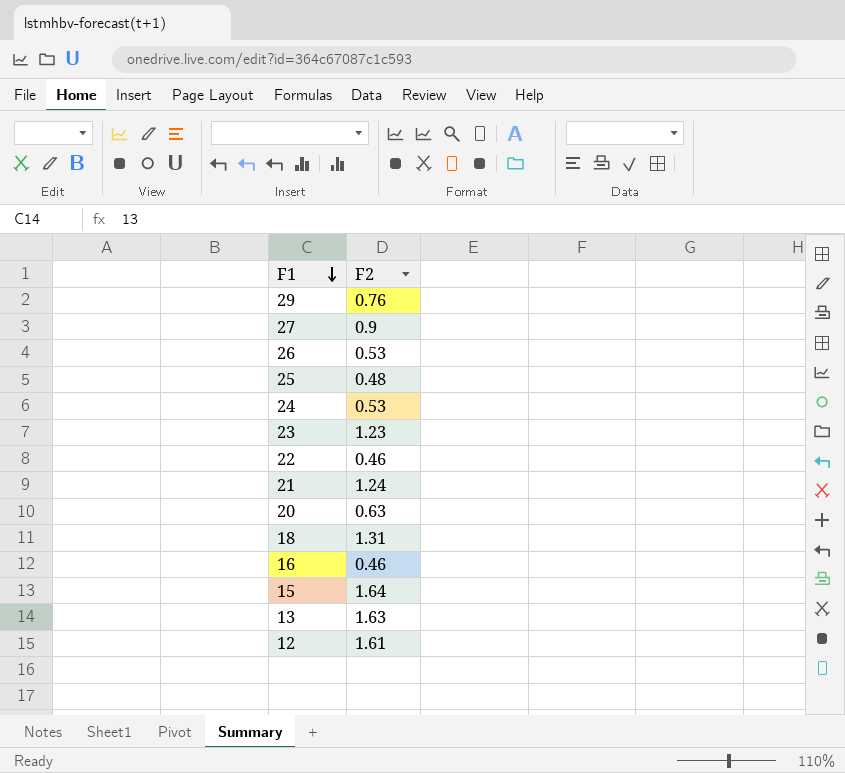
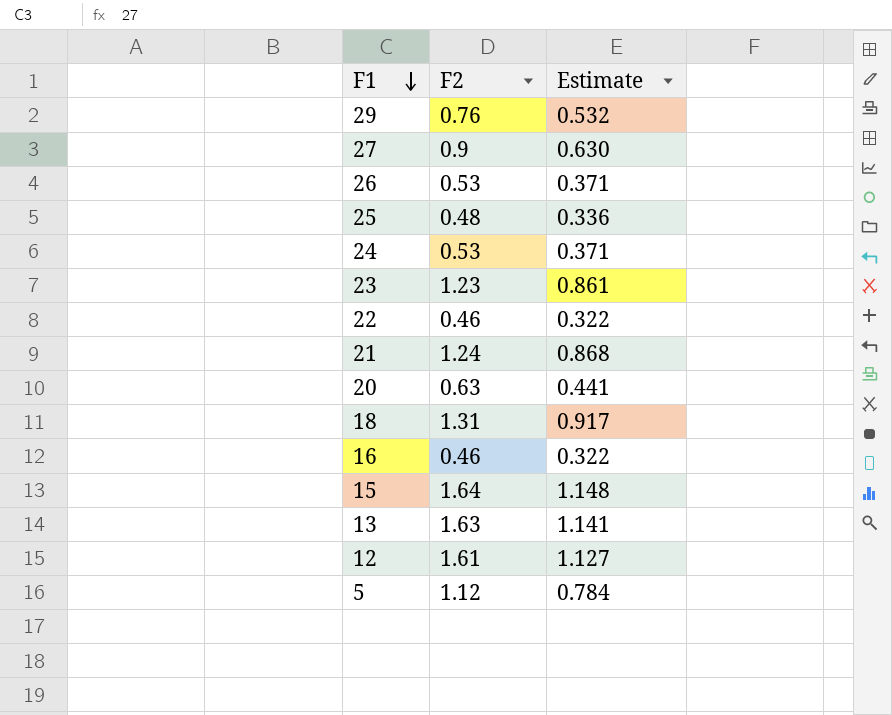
column Estimate | formula: none -> [F2] * 0.7
row 5: none -> 1.12 | 0.784

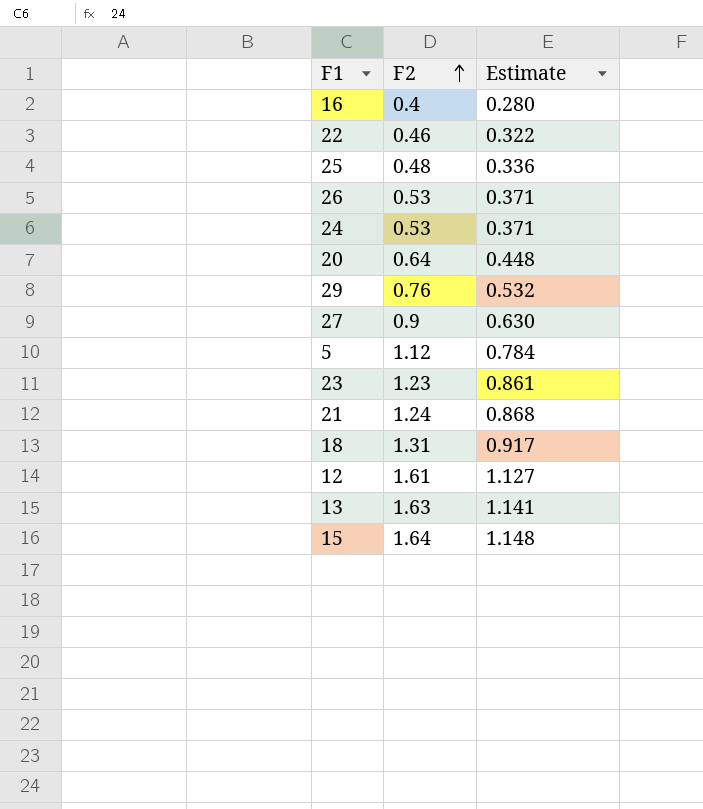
row order: F1 descending -> F2 ascending
16 | F2: 0.46 -> 0.4
16 | Estimate: 0.322 -> 0.280
20 | F2: 0.63 -> 0.64
20 | Estimate: 0.441 -> 0.448

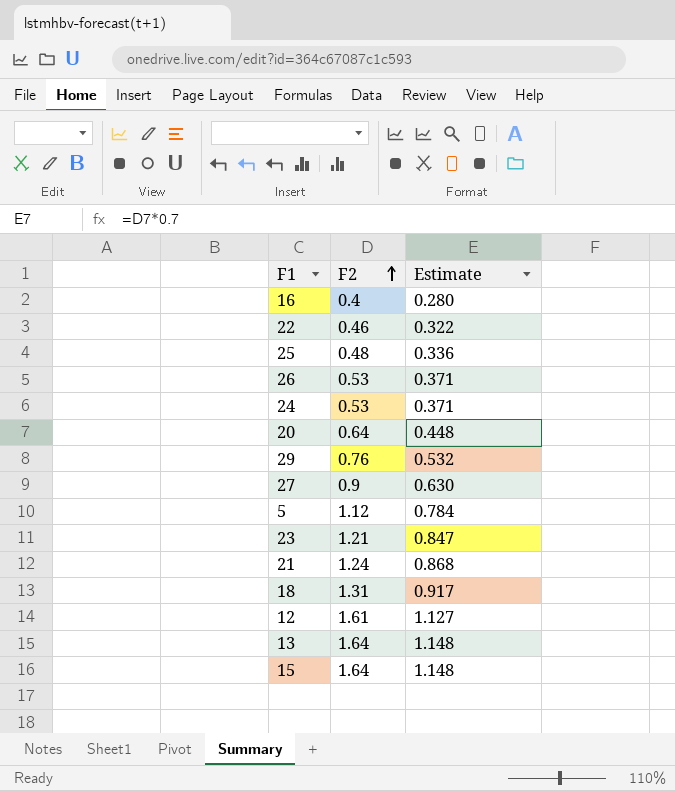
23 | F2: 1.23 -> 1.21
23 | Estimate: 0.861 -> 0.847
13 | F2: 1.63 -> 1.64
13 | Estimate: 1.141 -> 1.148

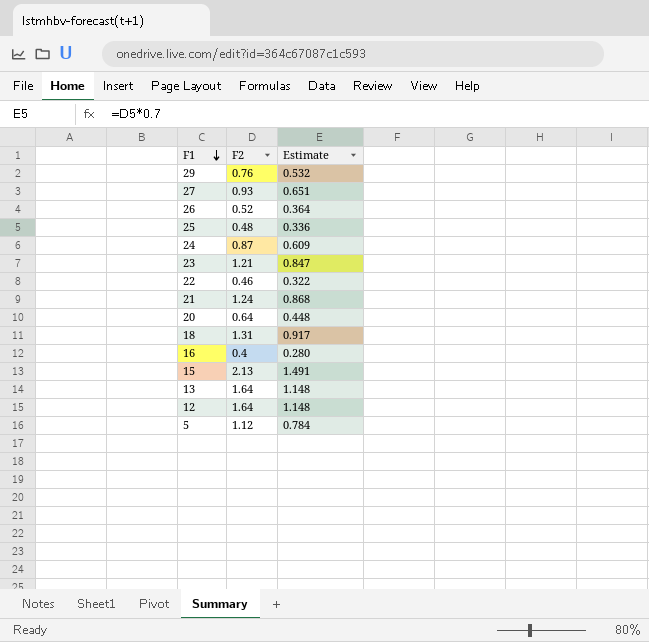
row order: F2 ascending -> F1 descending
27 | F2: 0.9 -> 0.93
27 | Estimate: 0.630 -> 0.651
26 | F2: 0.53 -> 0.52
26 | Estimate: 0.371 -> 0.364
24 | F2: 0.53 -> 0.87
24 | Estimate: 0.371 -> 0.609
15 | F2: 1.64 -> 2.13
15 | Estimate: 1.148 -> 1.491
12 | F2: 1.61 -> 1.64
12 | Estimate: 1.127 -> 1.148

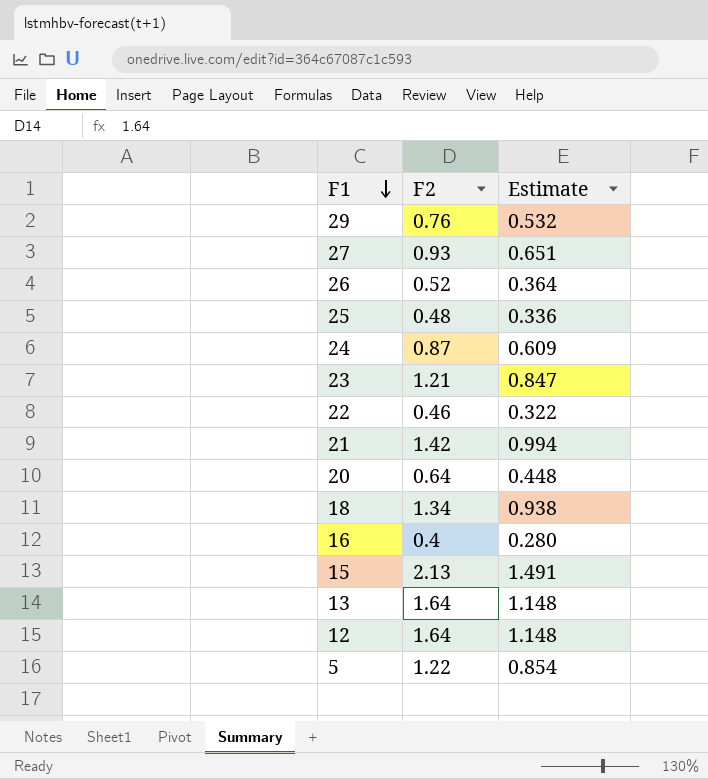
21 | F2: 1.24 -> 1.42
21 | Estimate: 0.868 -> 0.994
18 | F2: 1.31 -> 1.34
18 | Estimate: 0.917 -> 0.938
5 | F2: 1.12 -> 1.22
5 | Estimate: 0.784 -> 0.854

